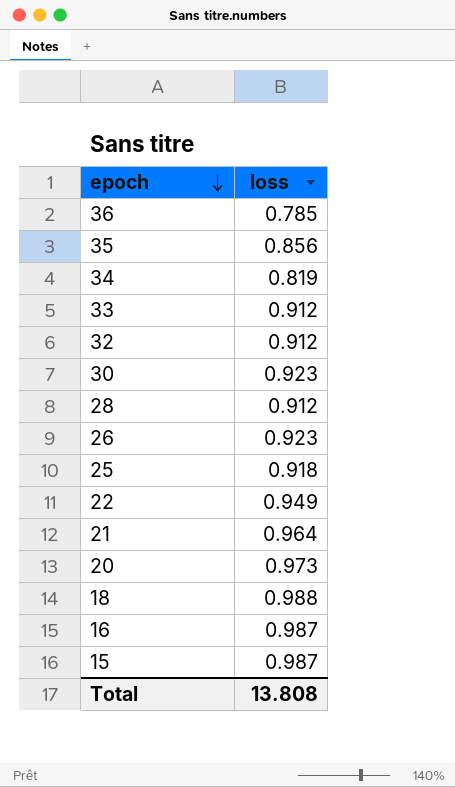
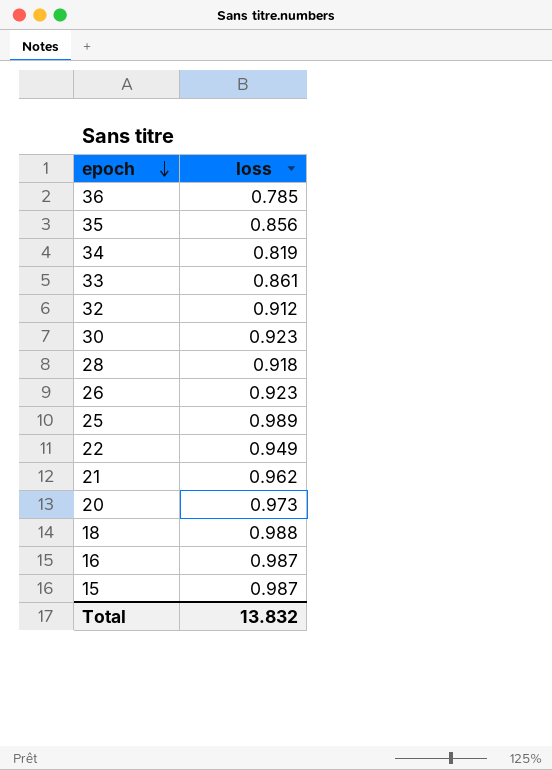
33 | loss: 0.912 -> 0.861
28 | loss: 0.912 -> 0.918
25 | loss: 0.918 -> 0.989
21 | loss: 0.964 -> 0.962
Total | loss: 13.808 -> 13.832

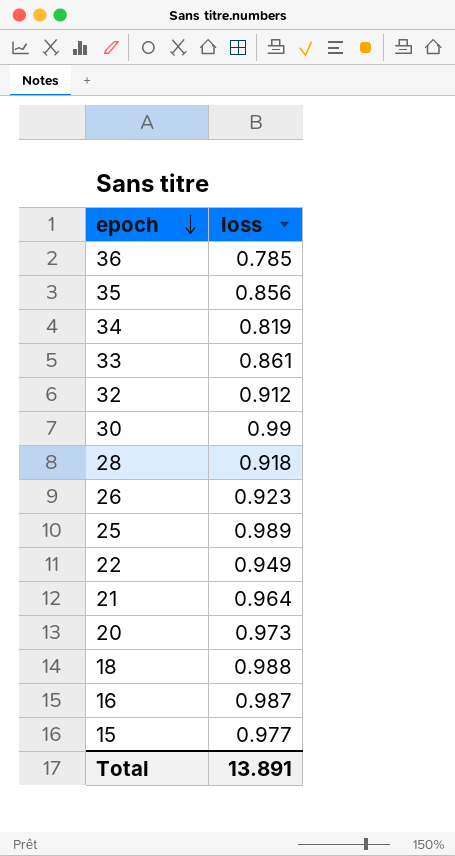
30 | loss: 0.923 -> 0.99
21 | loss: 0.962 -> 0.964
15 | loss: 0.987 -> 0.977
Total | loss: 13.832 -> 13.891

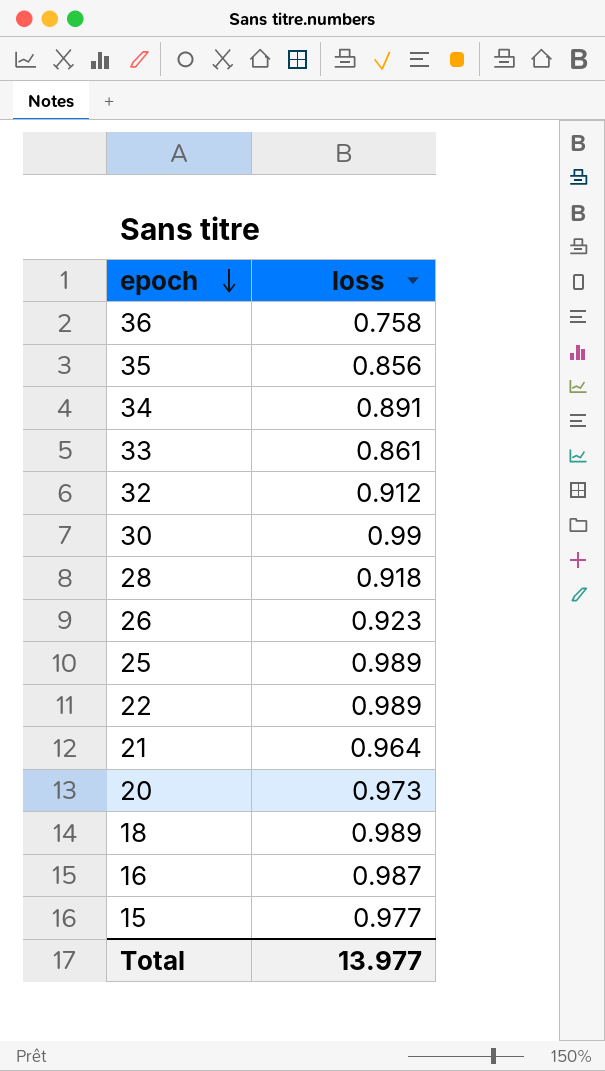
36 | loss: 0.785 -> 0.758
34 | loss: 0.819 -> 0.891
22 | loss: 0.949 -> 0.989
18 | loss: 0.988 -> 0.989
Total | loss: 13.891 -> 13.977

